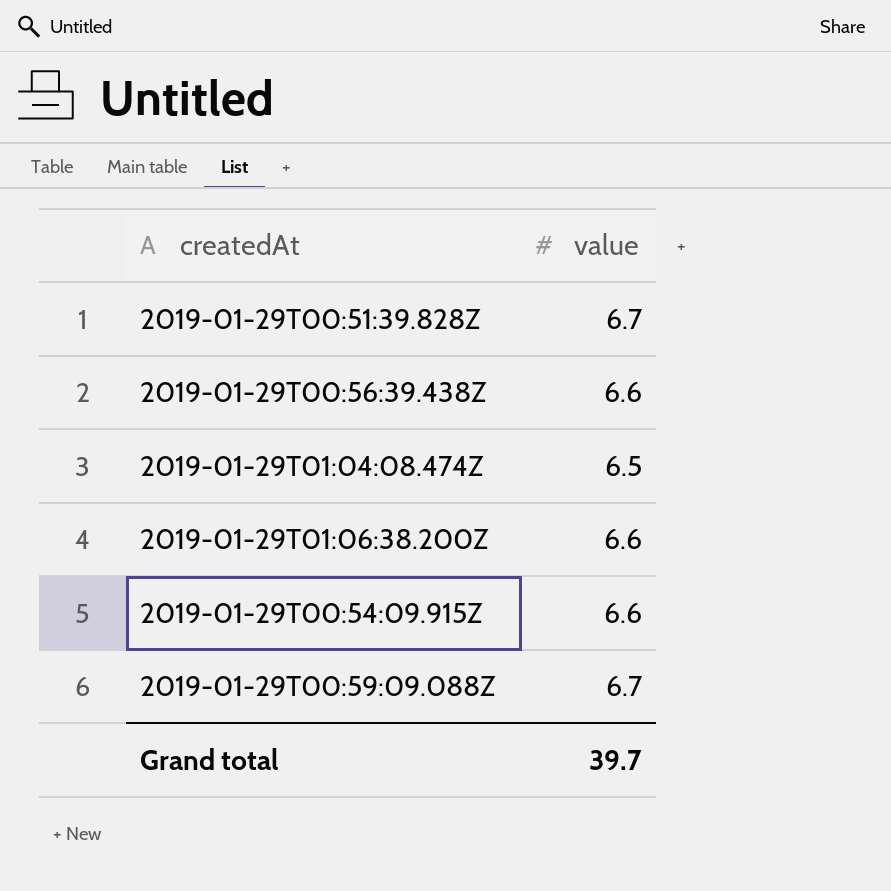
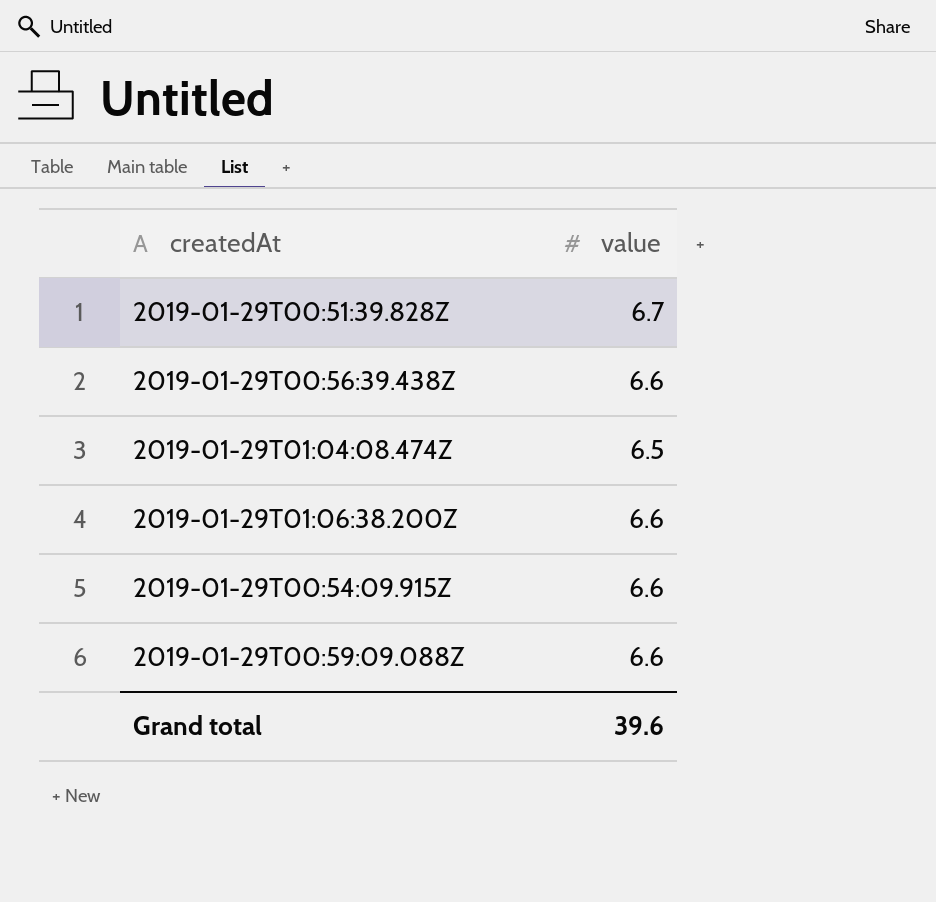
2019-01-29T00:59:09.088Z | value: 6.7 -> 6.6
Grand total | value: 39.7 -> 39.6

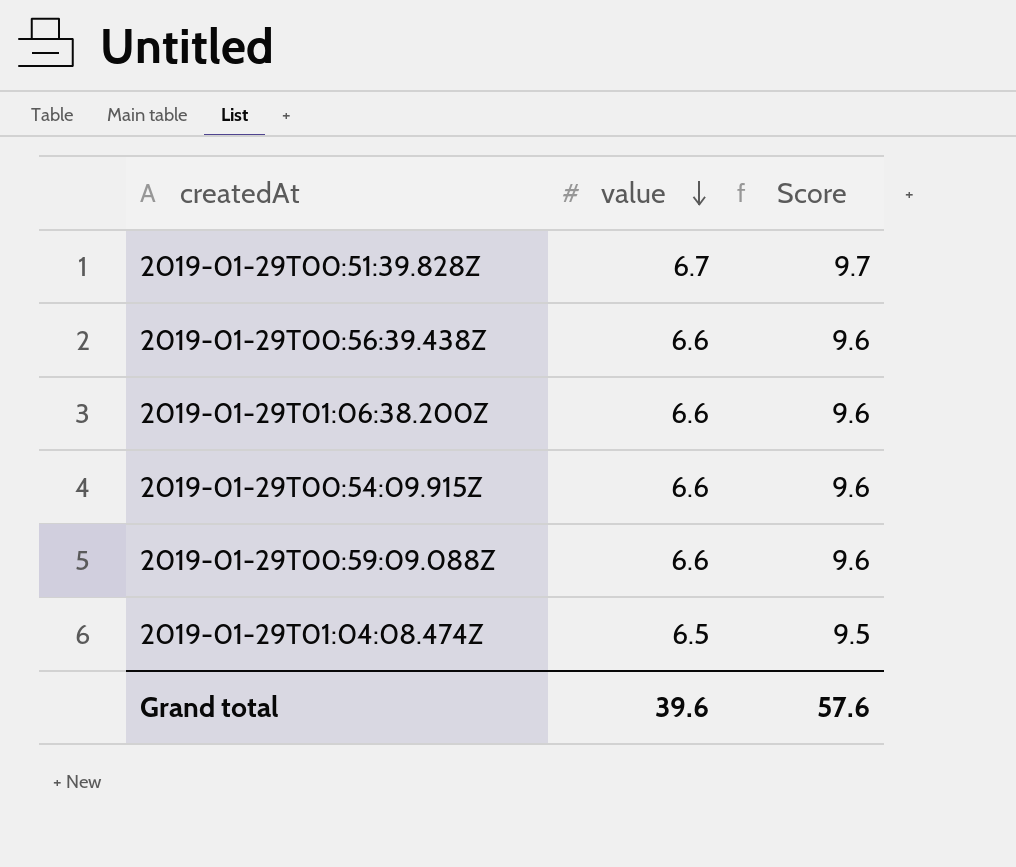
row order: none -> value descending
column Score | formula: none -> [value] + 3

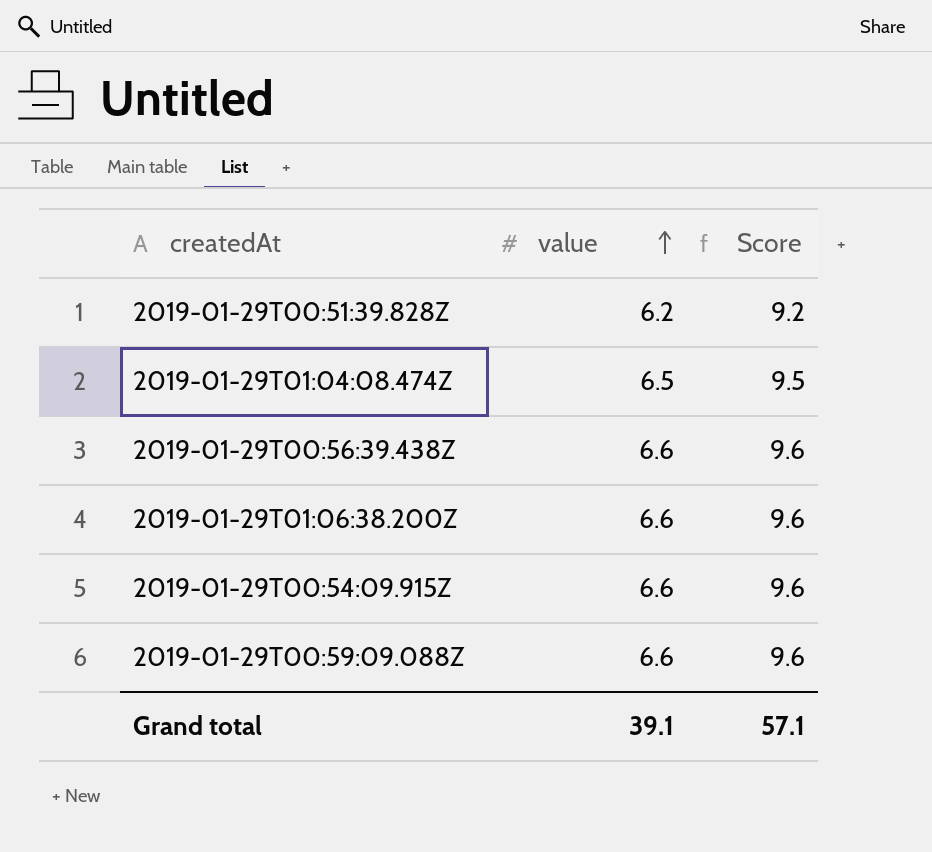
row order: value descending -> value ascending
2019-01-29T00:51:39.828Z | value: 6.7 -> 6.2
2019-01-29T00:51:39.828Z | Score: 9.7 -> 9.2
Grand total | value: 39.6 -> 39.1
Grand total | Score: 57.6 -> 57.1

